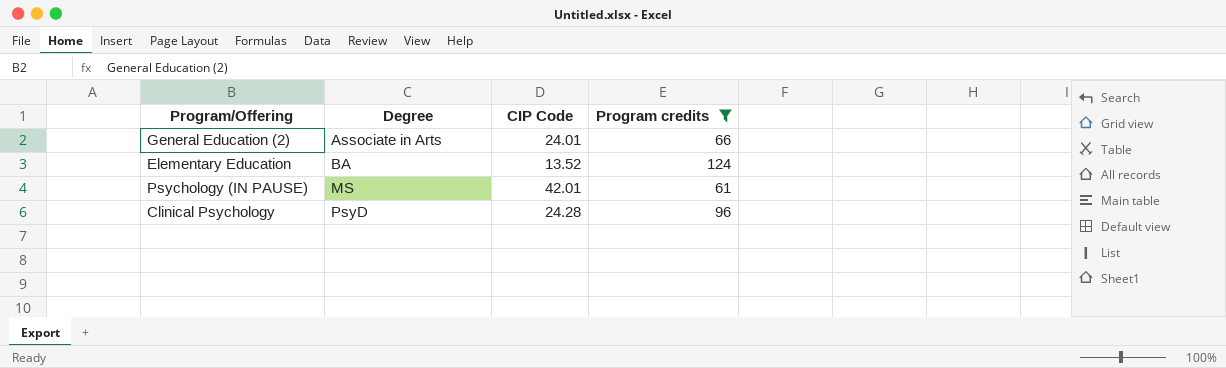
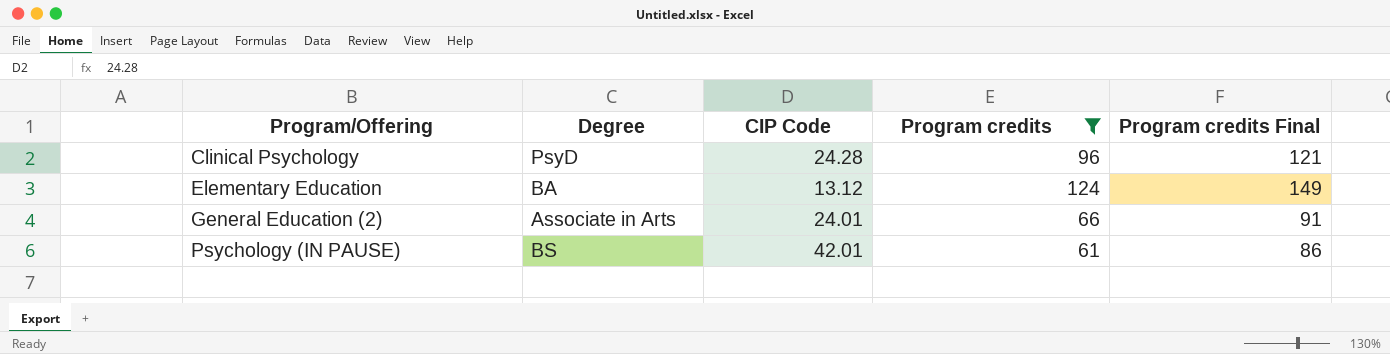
row order: Degree ascending -> Program/Offering ascending
column Program credits Final | formula: none -> [Program credits] + 25
Elementary Education | CIP Code: 13.52 -> 13.12
Psychology (IN PAUSE) | Degree: MS -> BS

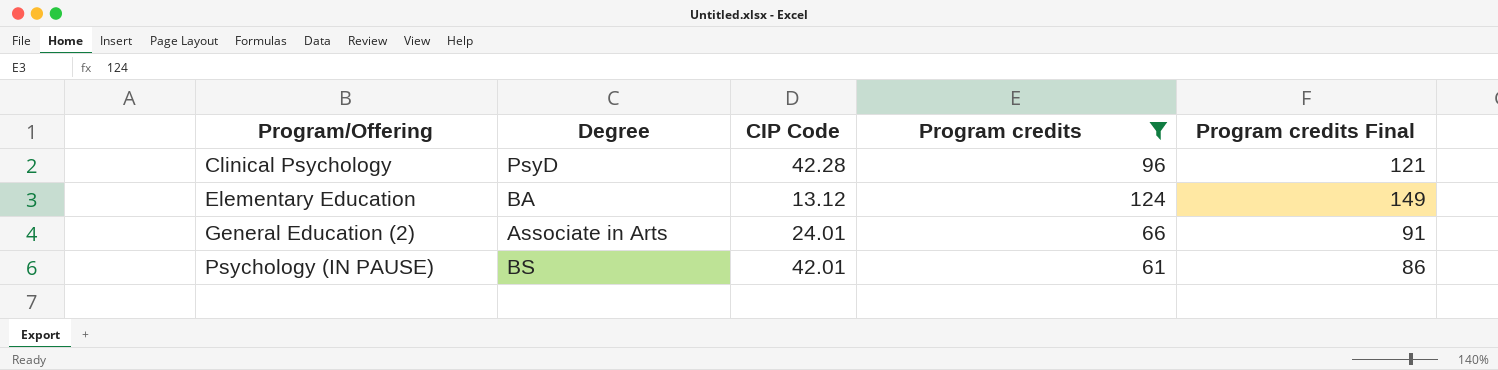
Clinical Psychology | CIP Code: 24.28 -> 42.28

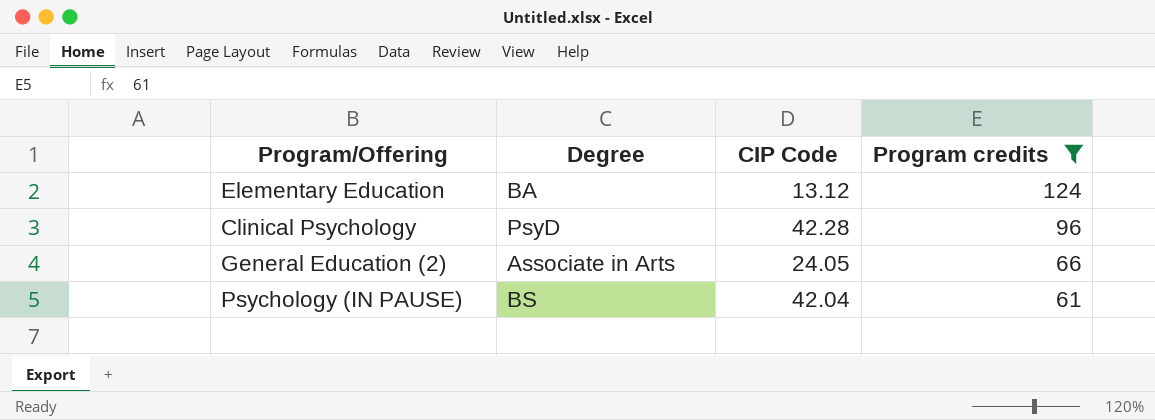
row order: Program/Offering ascending -> Program credits descending
column Program credits Final | formula: [Program credits] + 25 -> none
General Education (2) | CIP Code: 24.01 -> 24.05
Psychology (IN PAUSE) | CIP Code: 42.01 -> 42.04

